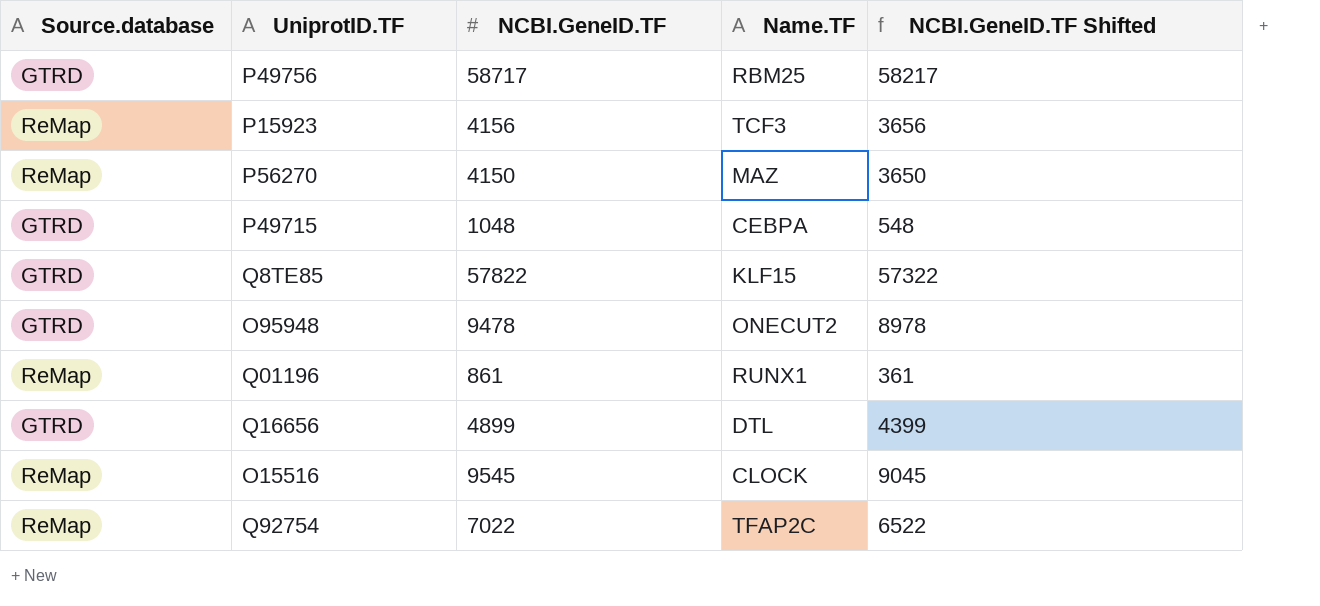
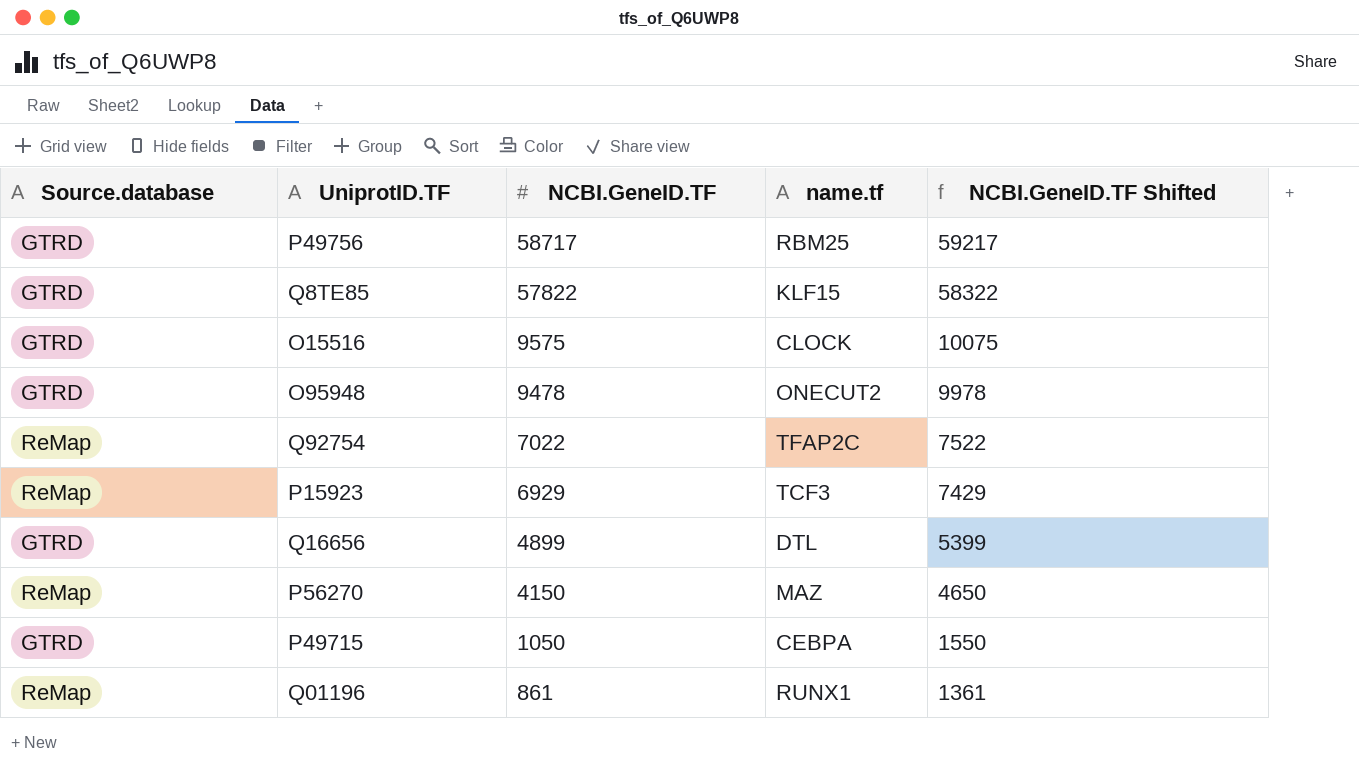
row order: none -> NCBI.GeneID.TF descending
column name: Name.TF -> name.tf
column NCBI.GeneID.TF Shifted | formula: [NCBI.GeneID.TF] - 500 -> [NCBI.GeneID.TF] + 500
O15516 | Source.database: ReMap -> GTRD
O15516 | NCBI.GeneID.TF: 9545 -> 9575
P15923 | NCBI.GeneID.TF: 4156 -> 6929
P49715 | NCBI.GeneID.TF: 1048 -> 1050

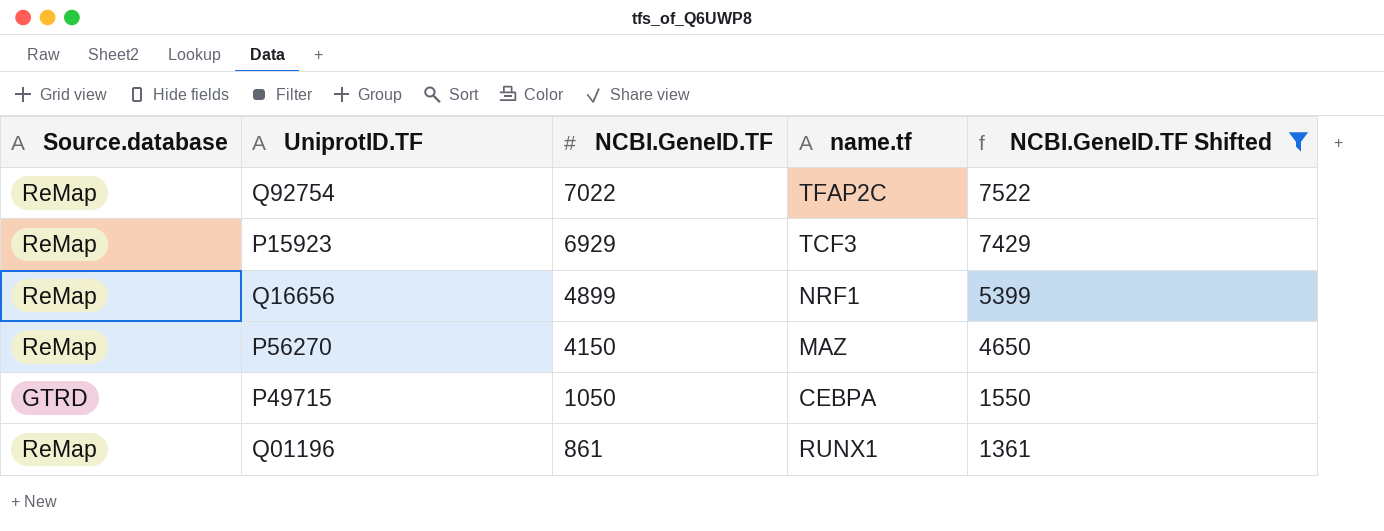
filter: none -> NCBI.GeneID.TF Shifted <= 7522
Q16656 | Source.database: GTRD -> ReMap
Q16656 | name.tf: DTL -> NRF1

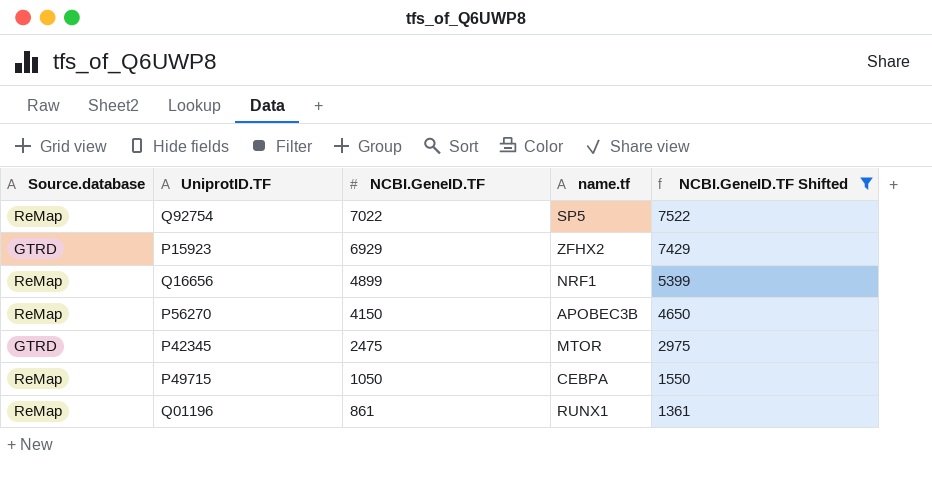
Q92754 | name.tf: TFAP2C -> SP5
P15923 | Source.database: ReMap -> GTRD
P15923 | name.tf: TCF3 -> ZFHX2
P56270 | name.tf: MAZ -> APOBEC3B
row P42345: none -> GTRD | 2475 | MTOR | 2975
P49715 | Source.database: GTRD -> ReMap

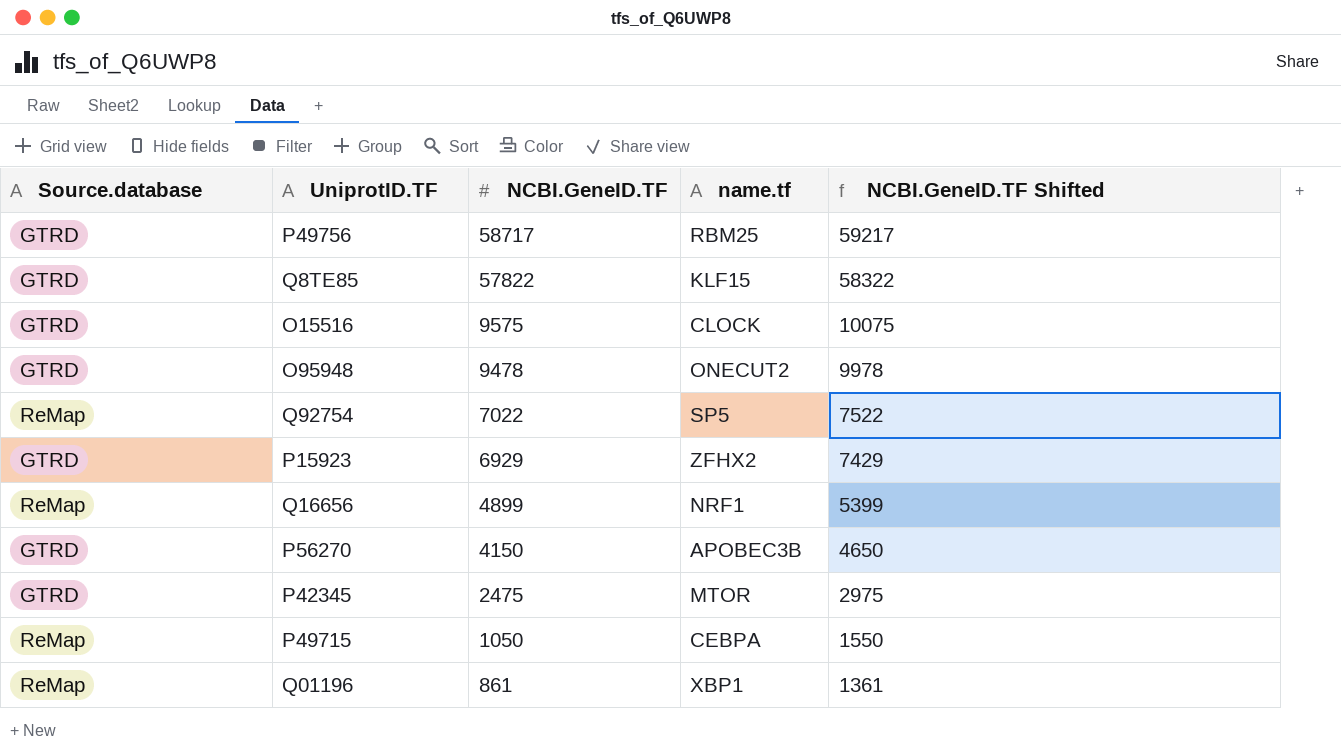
filter: NCBI.GeneID.TF Shifted <= 7522 -> none
P56270 | Source.database: ReMap -> GTRD
Q01196 | name.tf: RUNX1 -> XBP1

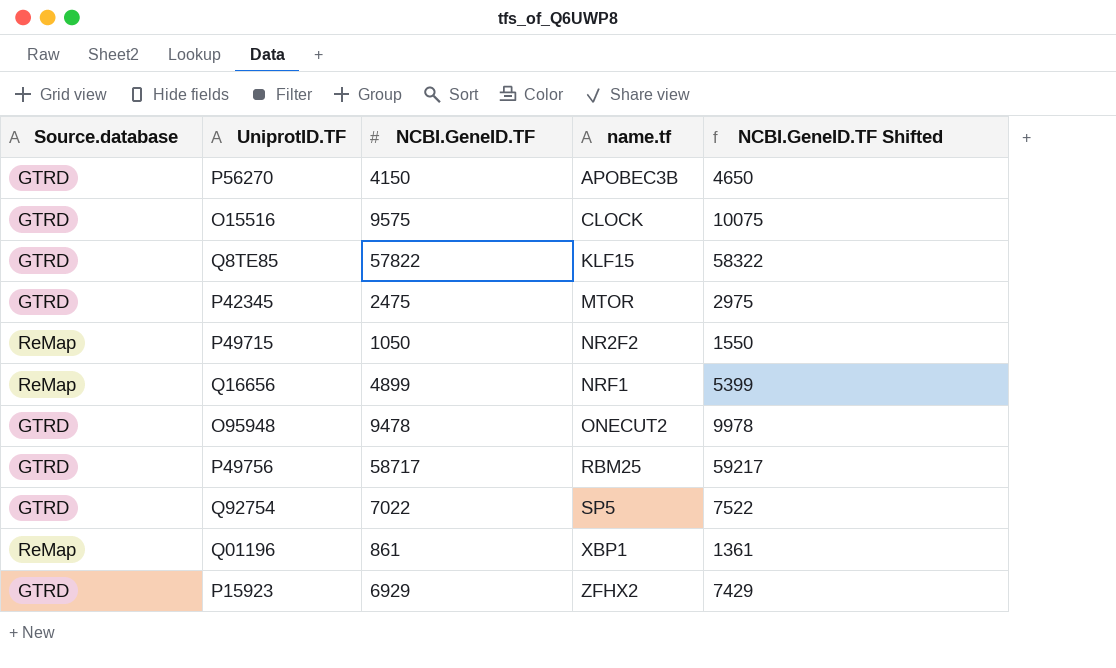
row order: NCBI.GeneID.TF descending -> name.tf ascending
P49715 | name.tf: CEBPA -> NR2F2
Q92754 | Source.database: ReMap -> GTRD

